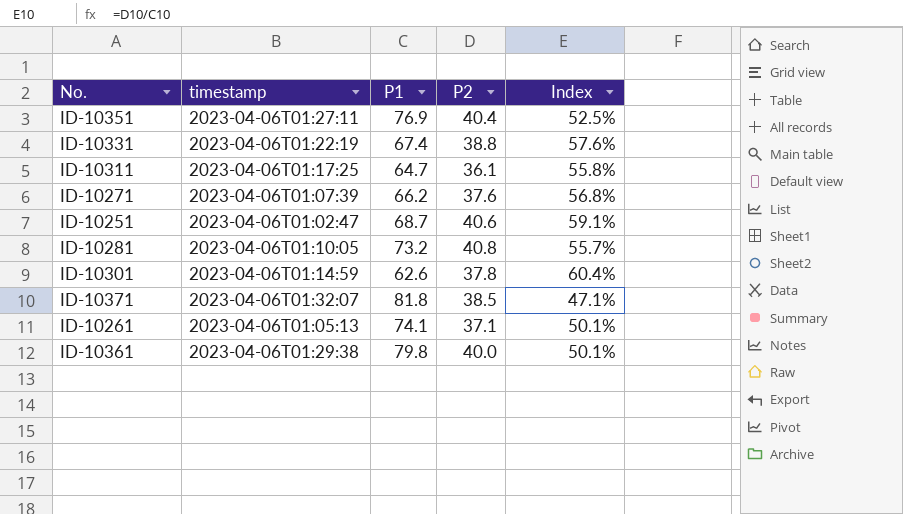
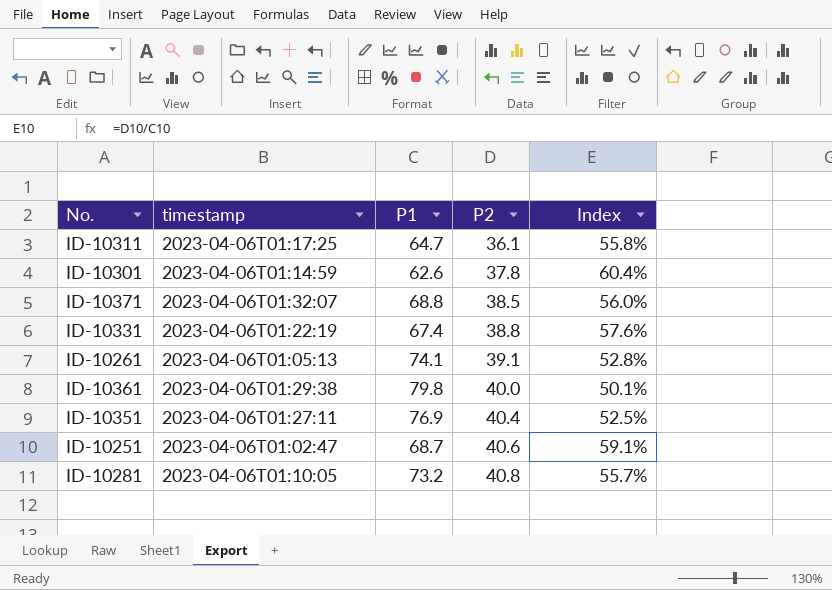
row order: none -> P2 ascending
row ID-10271: 2023-04-06T01:07:39 | 66.2 | 37.6 | 56.8% -> none
ID-10371 | P1: 81.8 -> 68.8
ID-10371 | Index: 47.1% -> 56.0%
ID-10261 | P2: 37.1 -> 39.1
ID-10261 | Index: 50.1% -> 52.8%

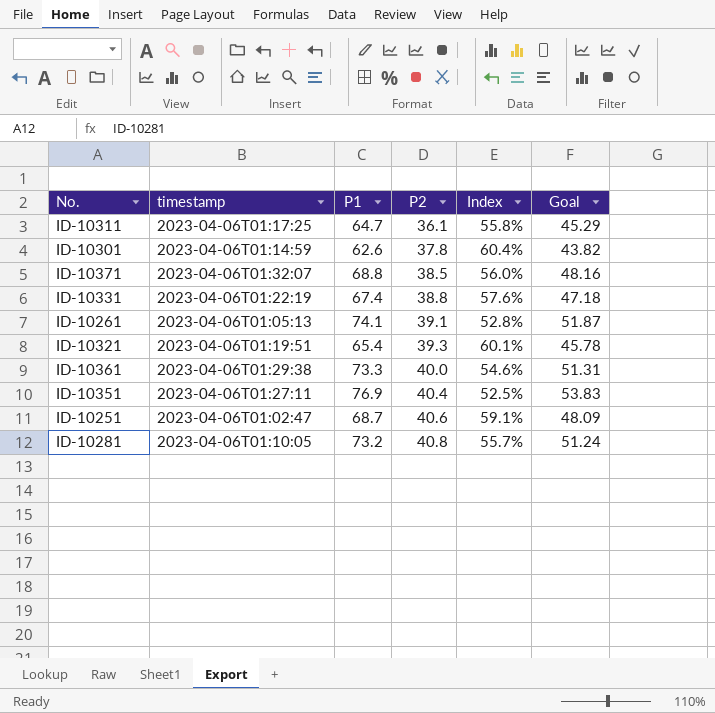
column Goal | formula: none -> [P1] * 0.7
row ID-10321: none -> 2023-04-06T01:19:51 | 65.4 | 39.3 | 60.1% | 45.78
ID-10361 | P1: 79.8 -> 73.3
ID-10361 | Index: 50.1% -> 54.6%

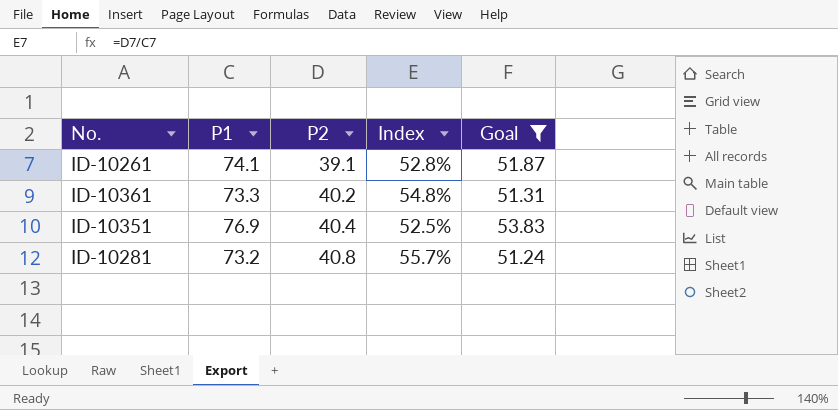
filter: none -> Goal >= 51.24
column timestamp | position: 2 -> none
ID-10361 | P2: 40.0 -> 40.2
ID-10361 | Index: 54.6% -> 54.8%

